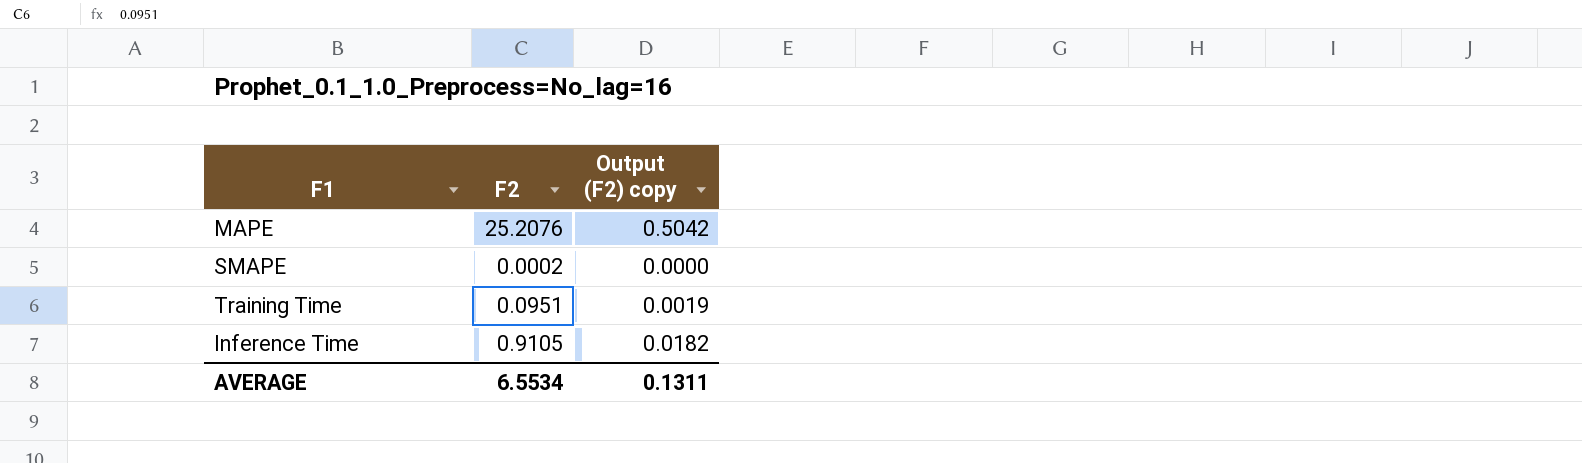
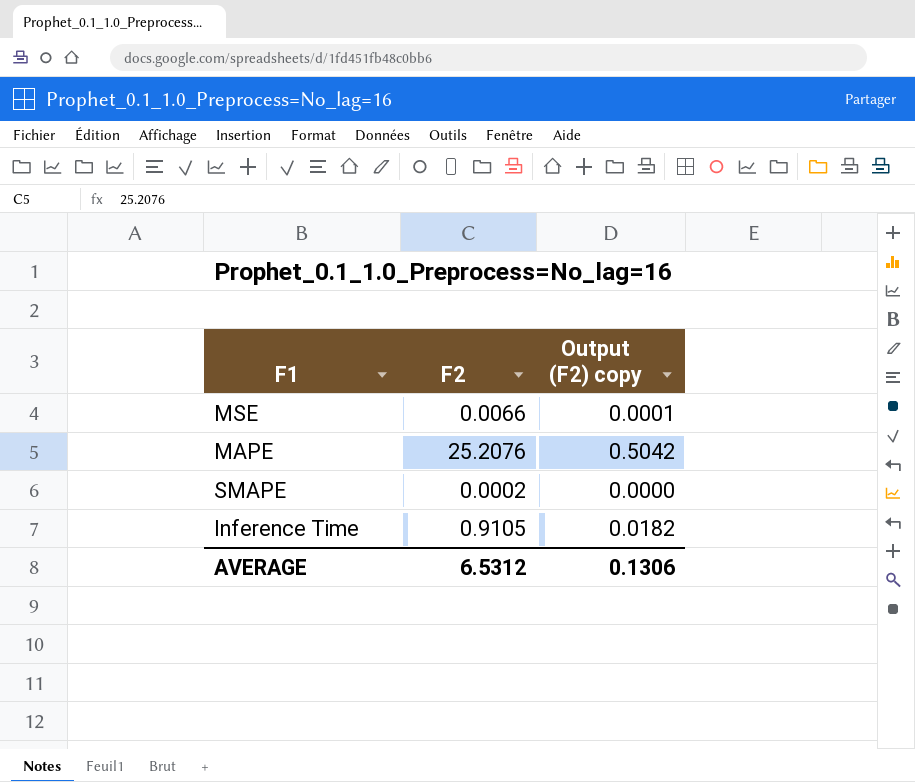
row Training Time: 0.0951 | 0.0019 -> none
row MSE: none -> 0.0066 | 0.0001
AVERAGE | F2: 6.5534 -> 6.5312
AVERAGE | Output (F2) copy: 0.1311 -> 0.1306

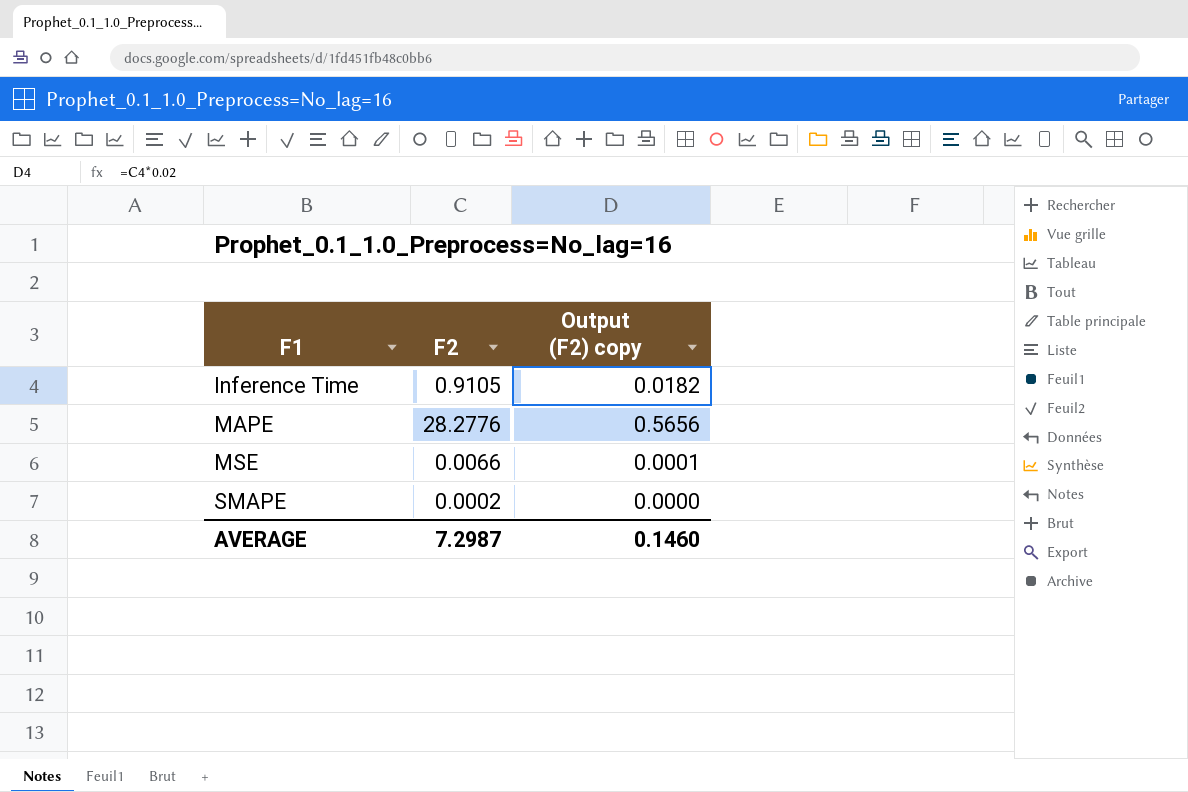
row order: none -> F1 ascending
MAPE | F2: 25.2076 -> 28.2776
MAPE | Output (F2) copy: 0.5042 -> 0.5656
AVERAGE | F2: 6.5312 -> 7.2987
AVERAGE | Output (F2) copy: 0.1306 -> 0.1460

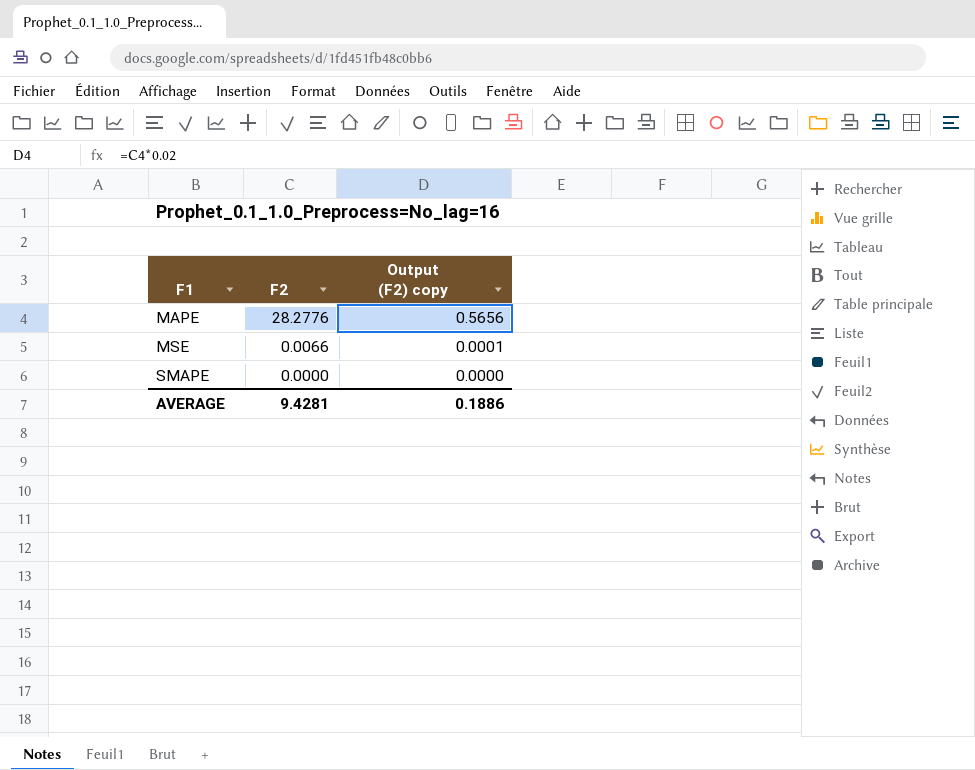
row Inference Time: 0.9105 | 0.0182 -> none
SMAPE | F2: 0.0002 -> 0.0000
AVERAGE | F2: 7.2987 -> 9.4281
AVERAGE | Output (F2) copy: 0.1460 -> 0.1886

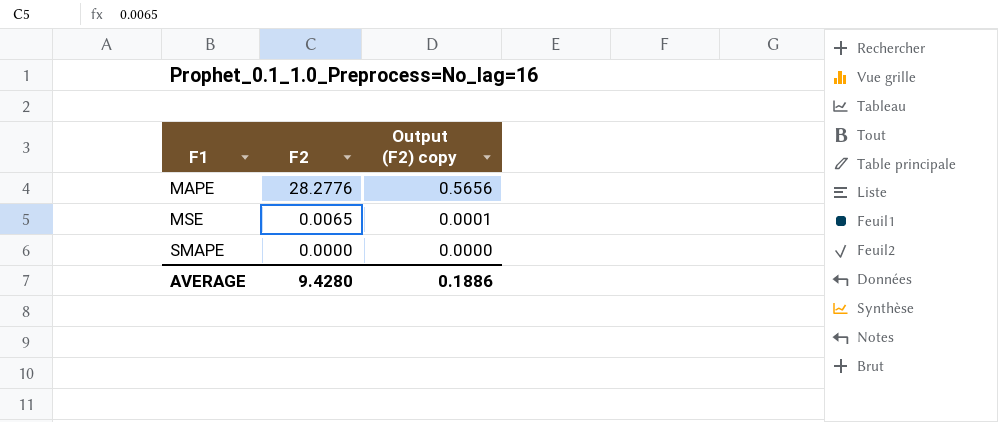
MSE | F2: 0.0066 -> 0.0065
AVERAGE | F2: 9.4281 -> 9.4280

